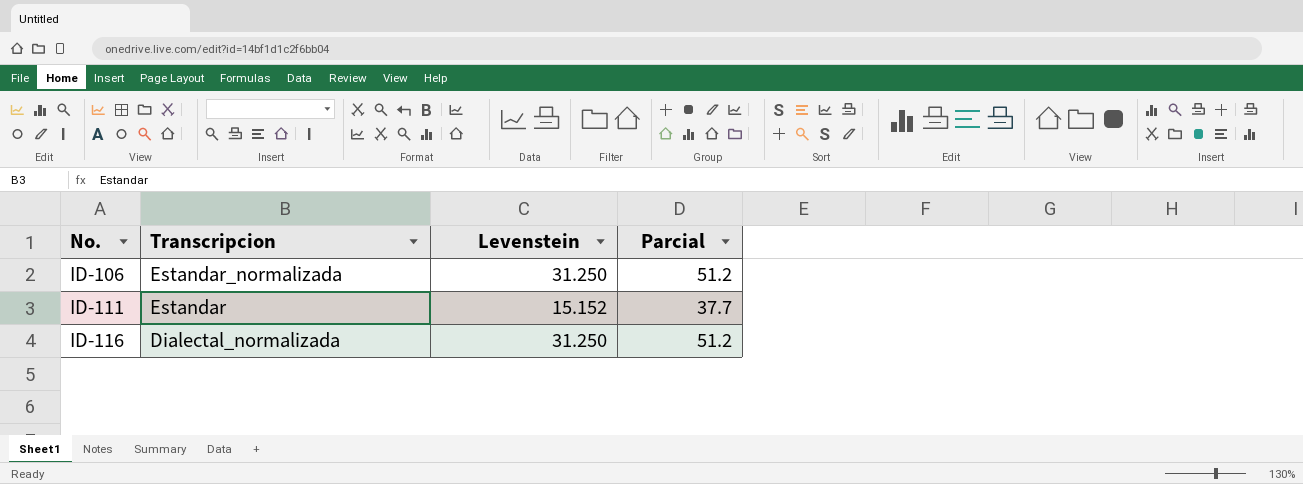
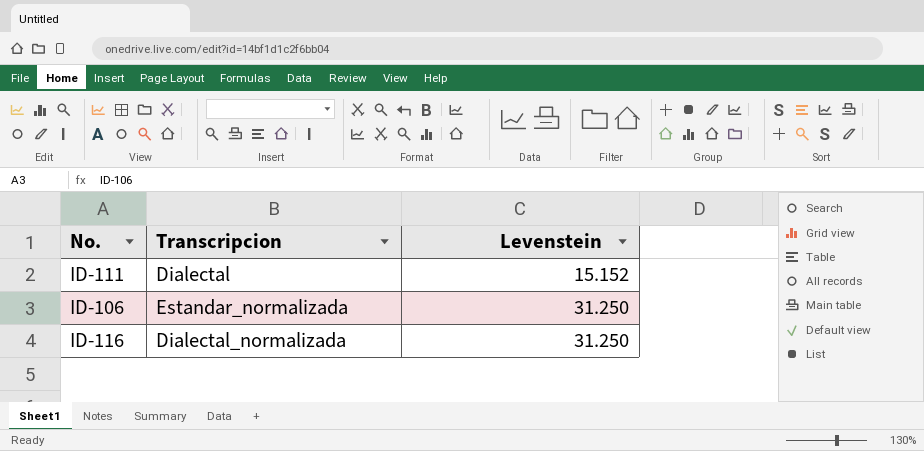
row order: No. ascending -> Levenstein ascending
column Parcial | position: 4 -> none
ID-111 | Transcripcion: Estandar -> Dialectal

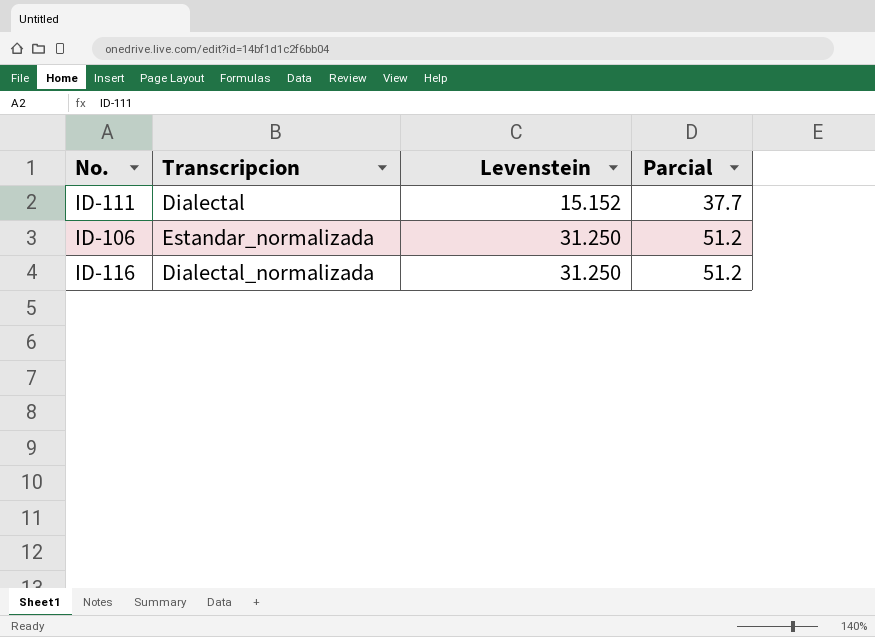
column Parcial | position: none -> 4

